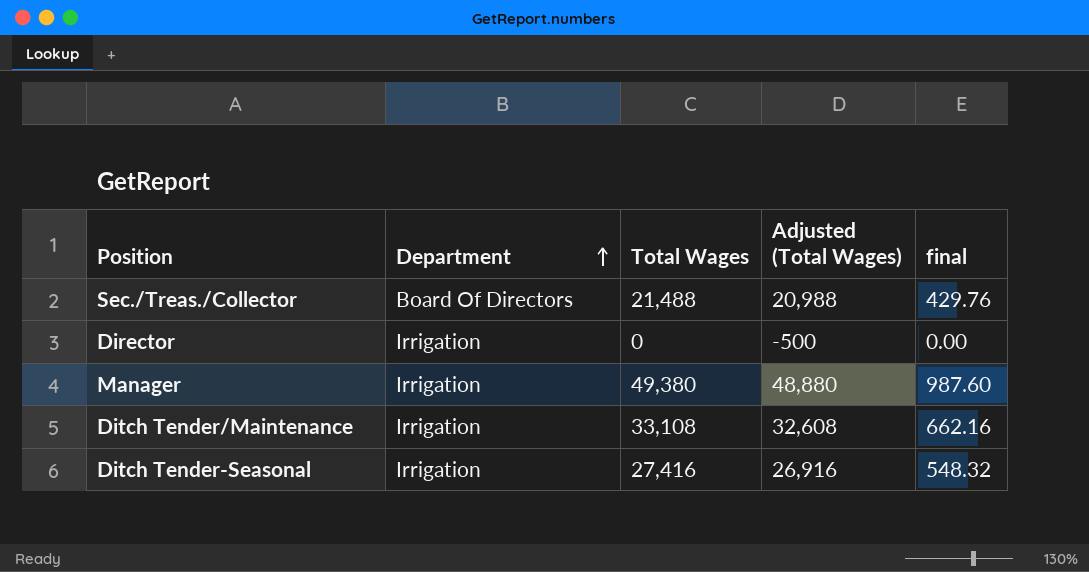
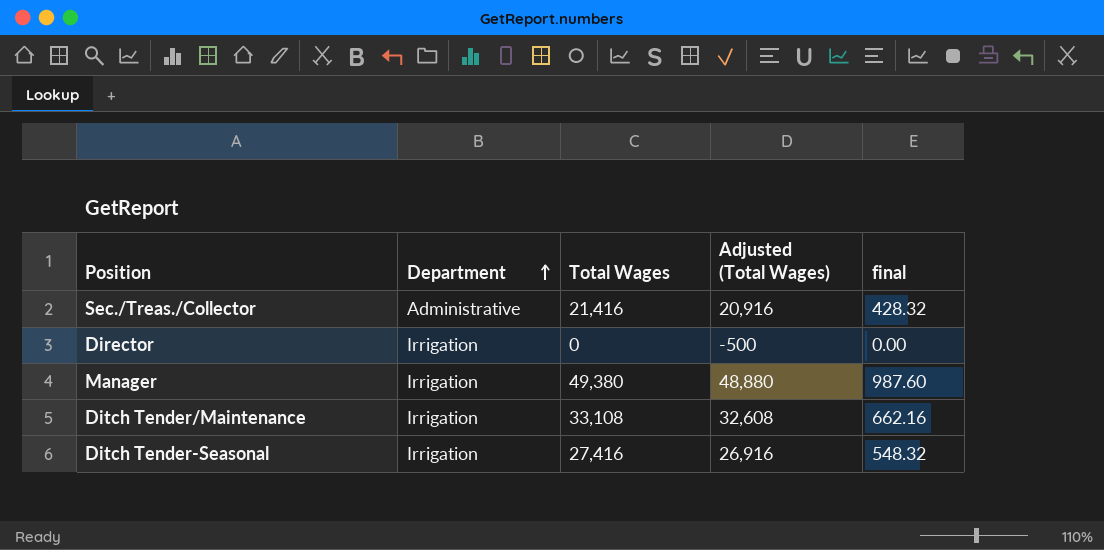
Sec./Treas./Collector | Department: Board Of Directors -> Administrative
Sec./Treas./Collector | Total Wages: 21,488 -> 21,416
Sec./Treas./Collector | Adjusted (Total Wages): 20,988 -> 20,916
Sec./Treas./Collector | final: 429.76 -> 428.32

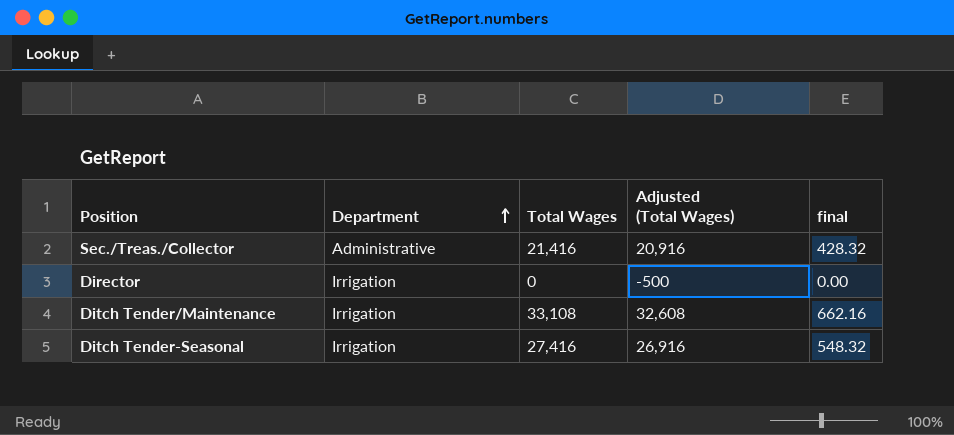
row Manager: Irrigation | 49,380 | 48,880 | 987.60 -> none

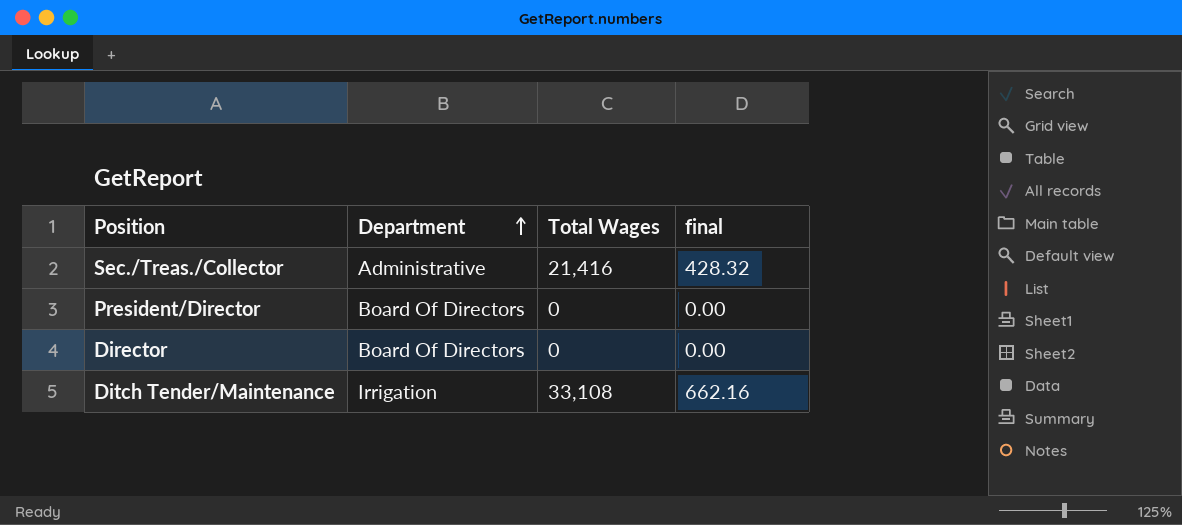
column Adjusted (Total Wages) | formula: [Total Wages] - 500 -> none
row Ditch Tender-Seasonal: Irrigation | 27,416 | 26,916 | 548.32 -> none
row President/Director: none -> Board Of Directors | 0 | 0.00
Director | Department: Irrigation -> Board Of Directors

